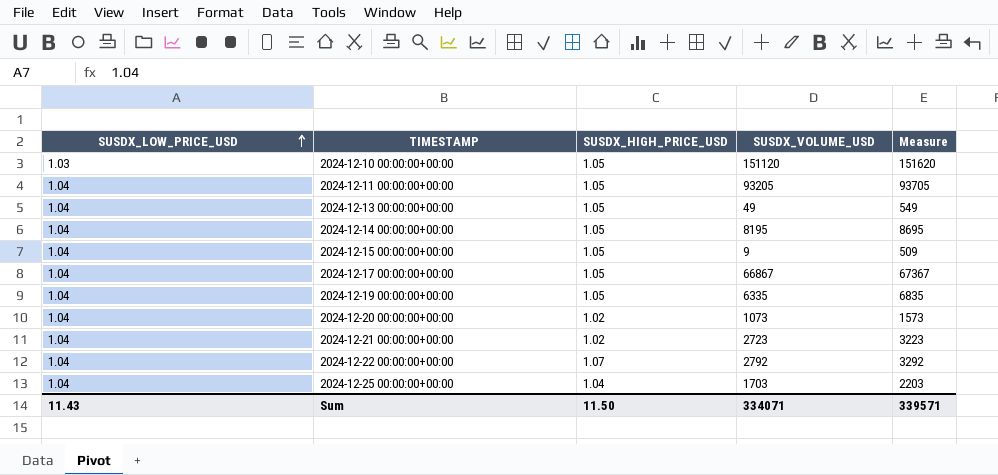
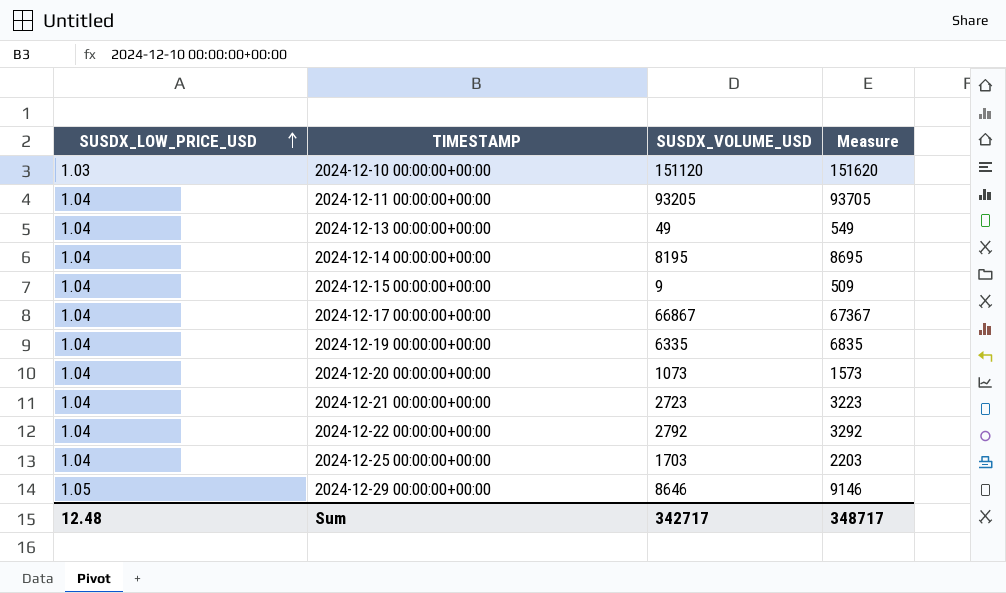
column SUSDX_HIGH_PRICE_USD | position: 3 -> none
row 2024-12-29 00:00:00+00:00: none -> 1.05 | 8646 | 9146
Sum | SUSDX_LOW_PRICE_USD: 11.43 -> 12.48
Sum | SUSDX_VOLUME_USD: 334071 -> 342717
Sum | Measure: 339571 -> 348717

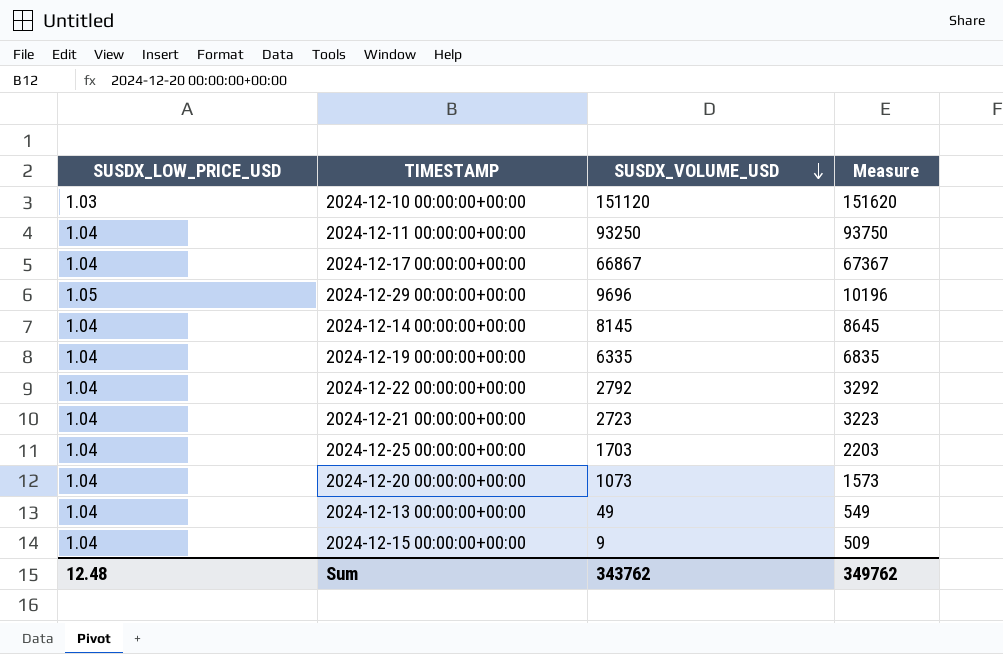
row order: SUSDX_LOW_PRICE_USD ascending -> SUSDX_VOLUME_USD descending
2024-12-11 00:00:00+00:00 | SUSDX_VOLUME_USD: 93205 -> 93250
2024-12-11 00:00:00+00:00 | Measure: 93705 -> 93750
2024-12-29 00:00:00+00:00 | SUSDX_VOLUME_USD: 8646 -> 9696
2024-12-29 00:00:00+00:00 | Measure: 9146 -> 10196
2024-12-14 00:00:00+00:00 | SUSDX_VOLUME_USD: 8195 -> 8145
2024-12-14 00:00:00+00:00 | Measure: 8695 -> 8645
Sum | SUSDX_VOLUME_USD: 342717 -> 343762
Sum | Measure: 348717 -> 349762

